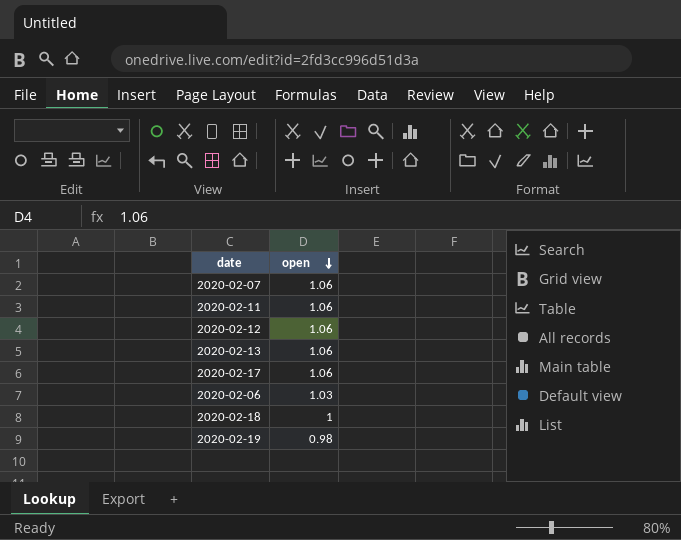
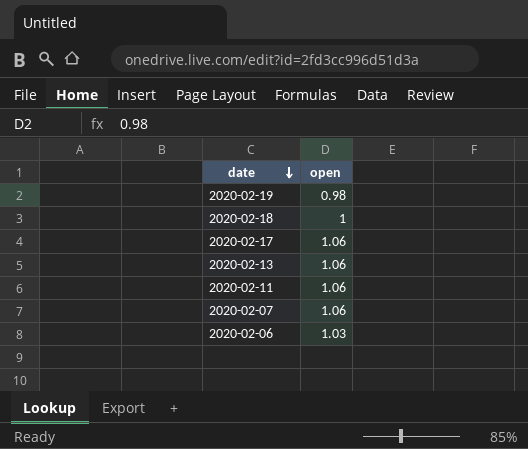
row order: open descending -> date descending
row 2020-02-12: 1.06 -> none

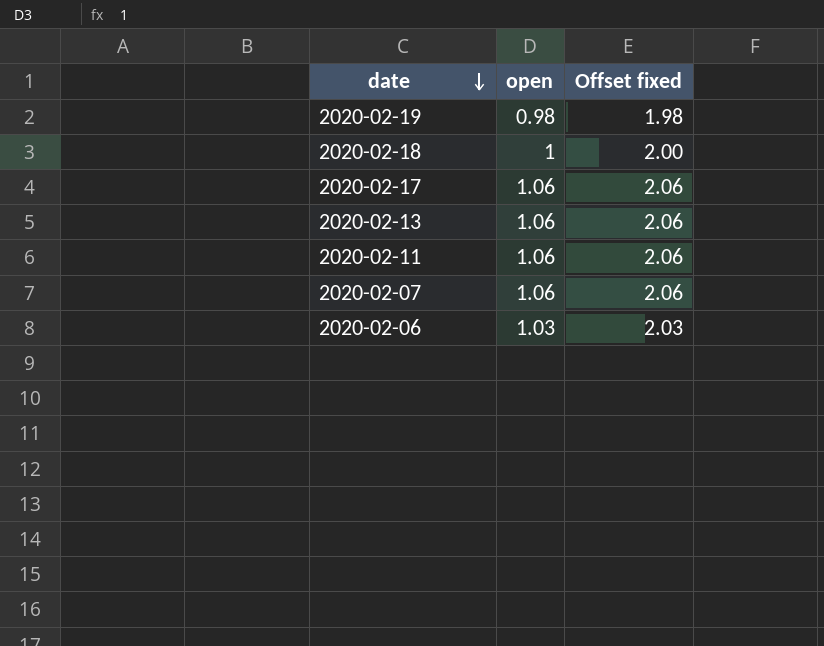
column Offset fixed | formula: none -> [open] + 1

